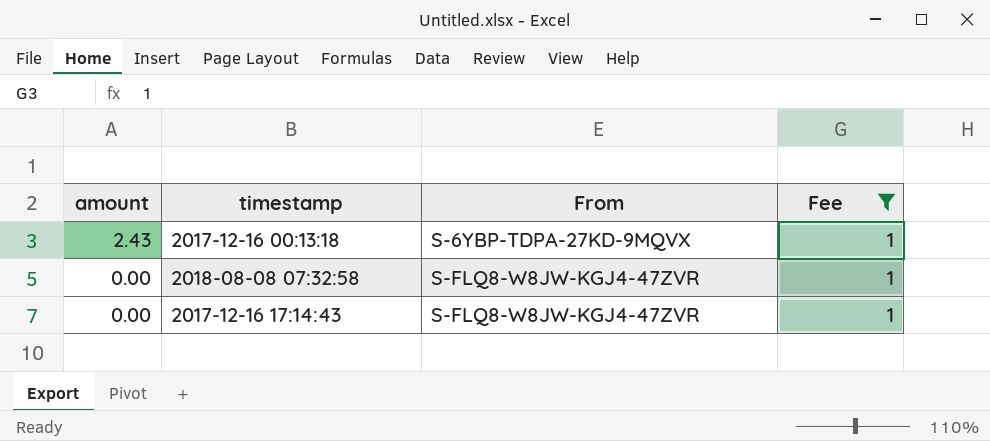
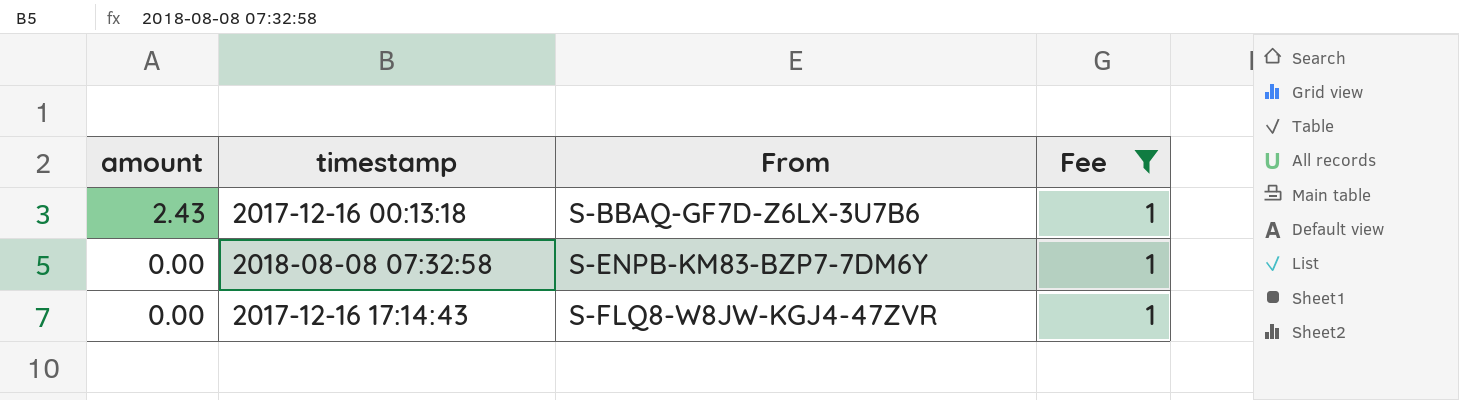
2017-12-16 00:13:18 | From: S-6YBP-TDPA-27KD-9MQVX -> S-BBAQ-GF7D-Z6LX-3U7B6
2018-08-08 07:32:58 | From: S-FLQ8-W8JW-KGJ4-47ZVR -> S-ENPB-KM83-BZP7-7DM6Y

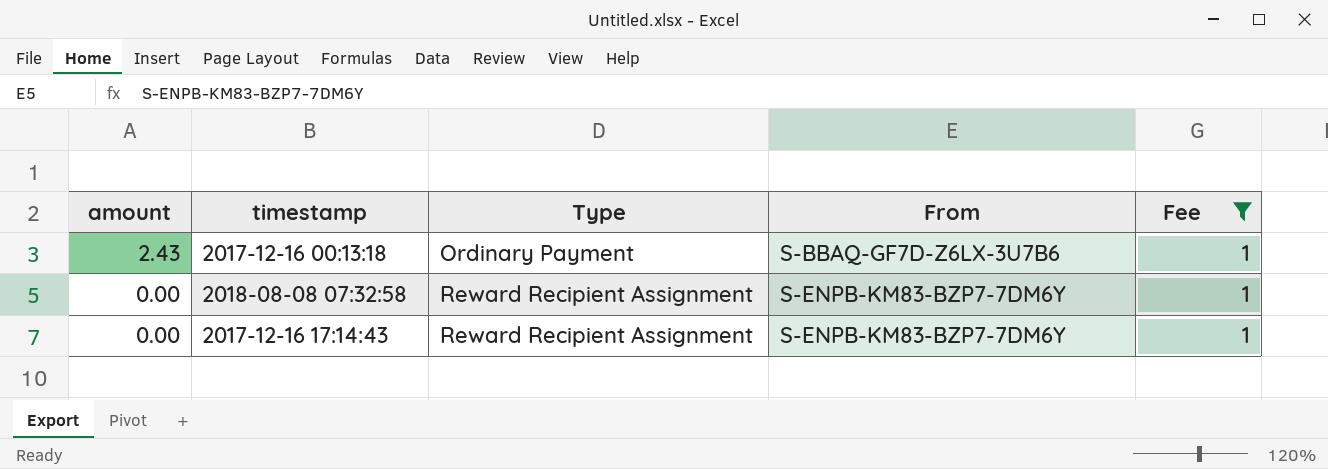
column Type | position: none -> 3
2017-12-16 17:14:43 | From: S-FLQ8-W8JW-KGJ4-47ZVR -> S-ENPB-KM83-BZP7-7DM6Y

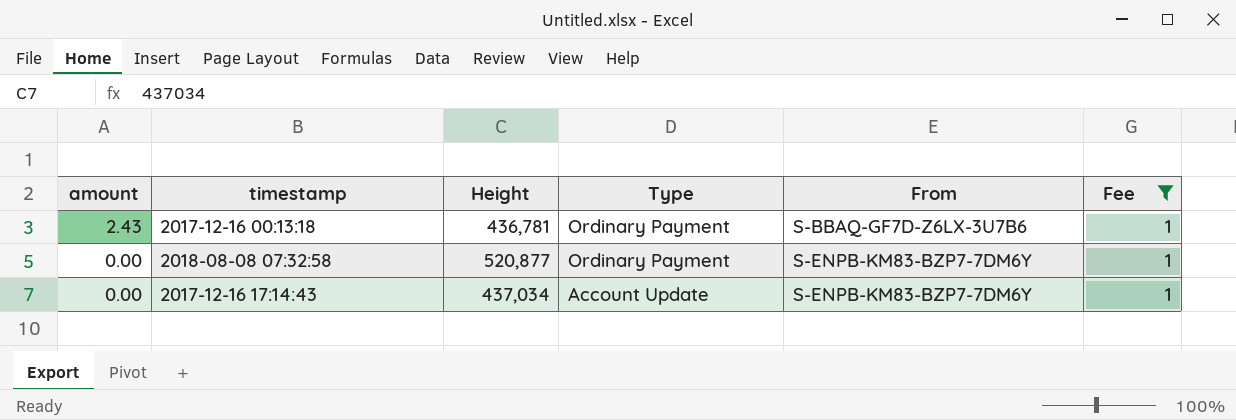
column Height | position: none -> 3
2018-08-08 07:32:58 | Type: Reward Recipient Assignment -> Ordinary Payment
2017-12-16 17:14:43 | Type: Reward Recipient Assignment -> Account Update

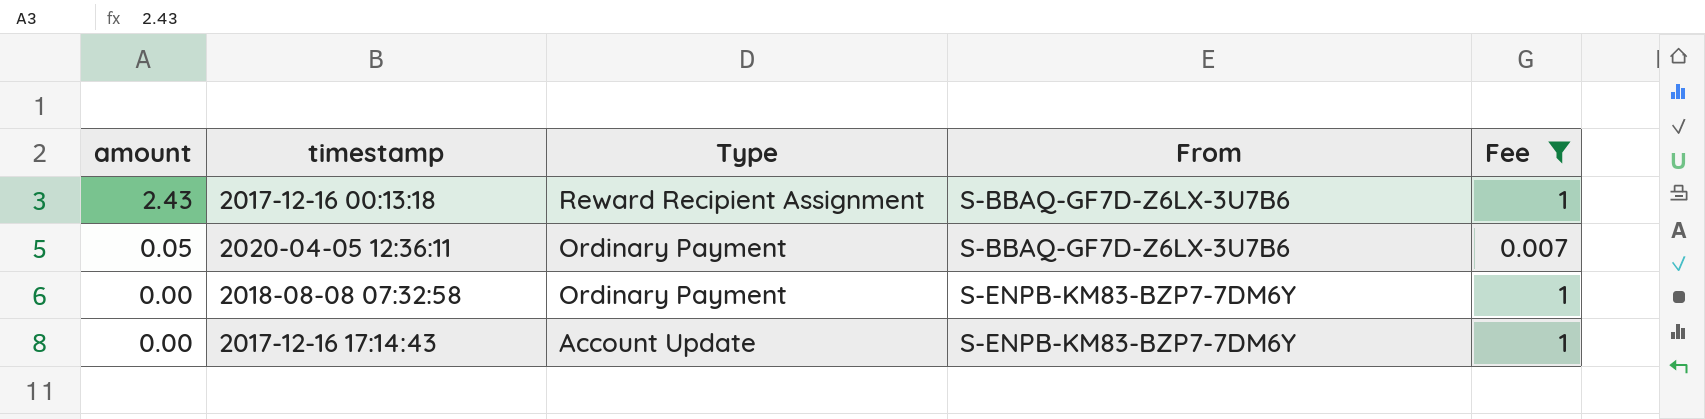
column Height | position: 3 -> none
2017-12-16 00:13:18 | Type: Ordinary Payment -> Reward Recipient Assignment
row 2020-04-05 12:36:11: none -> 0.05 | Ordinary Payment | S-BBAQ-GF7D-Z6LX-3U7B6 | 0.007

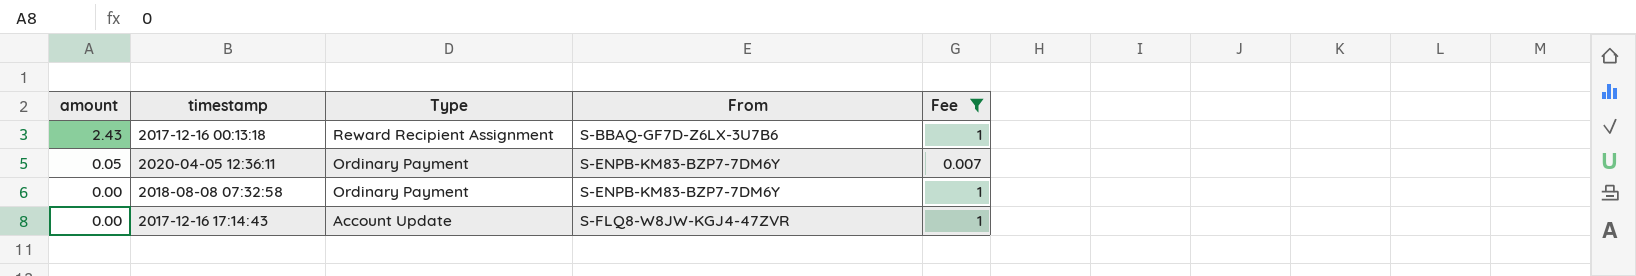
2020-04-05 12:36:11 | From: S-BBAQ-GF7D-Z6LX-3U7B6 -> S-ENPB-KM83-BZP7-7DM6Y
2017-12-16 17:14:43 | From: S-ENPB-KM83-BZP7-7DM6Y -> S-FLQ8-W8JW-KGJ4-47ZVR

